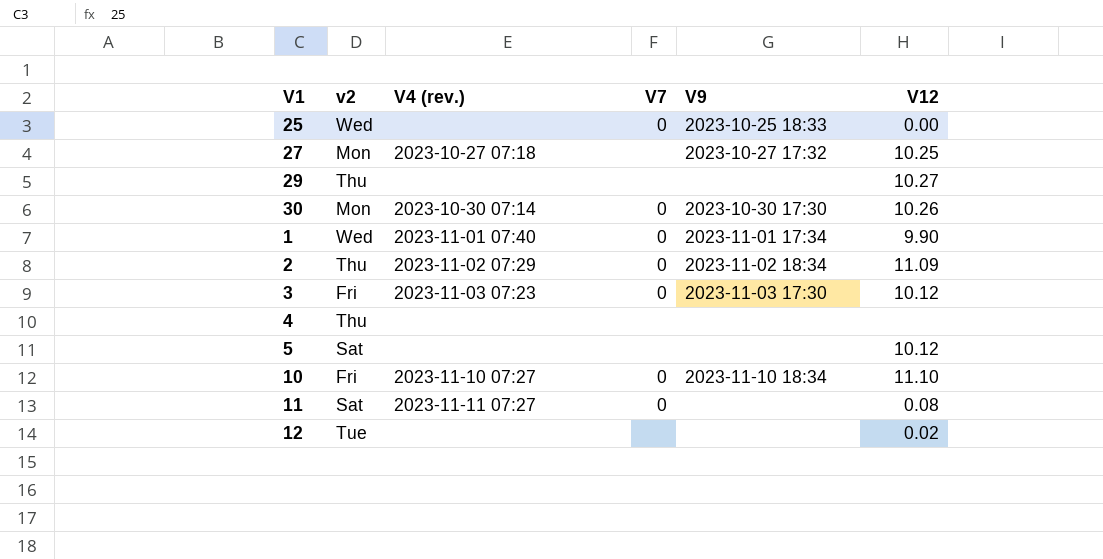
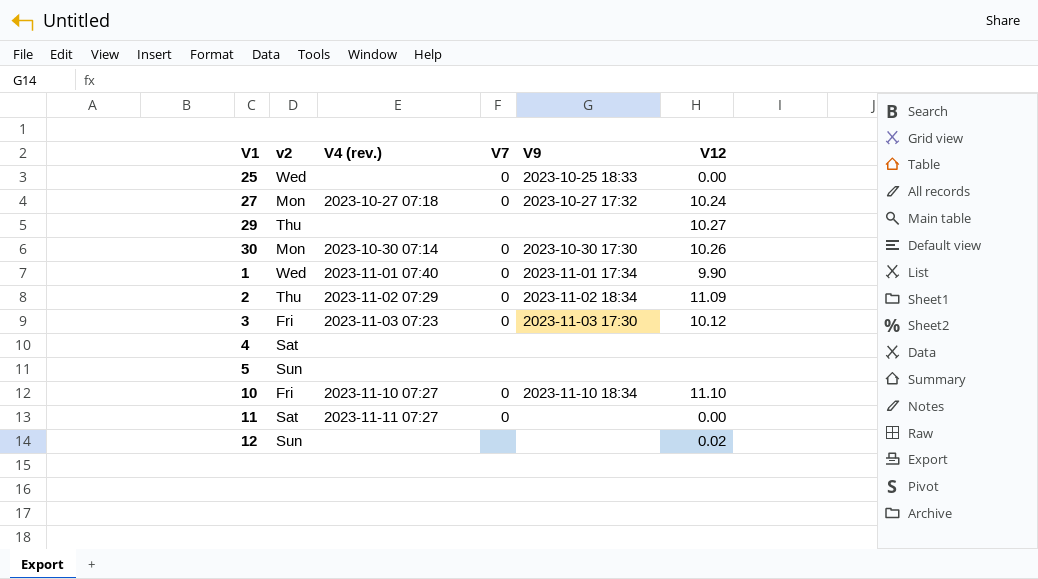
27 | V7: none -> 0
27 | V12: 10.25 -> 10.24
4 | v2: Thu -> Sat
5 | v2: Sat -> Sun
5 | V12: 10.12 -> none
11 | V12: 0.08 -> 0.00
12 | v2: Tue -> Sun

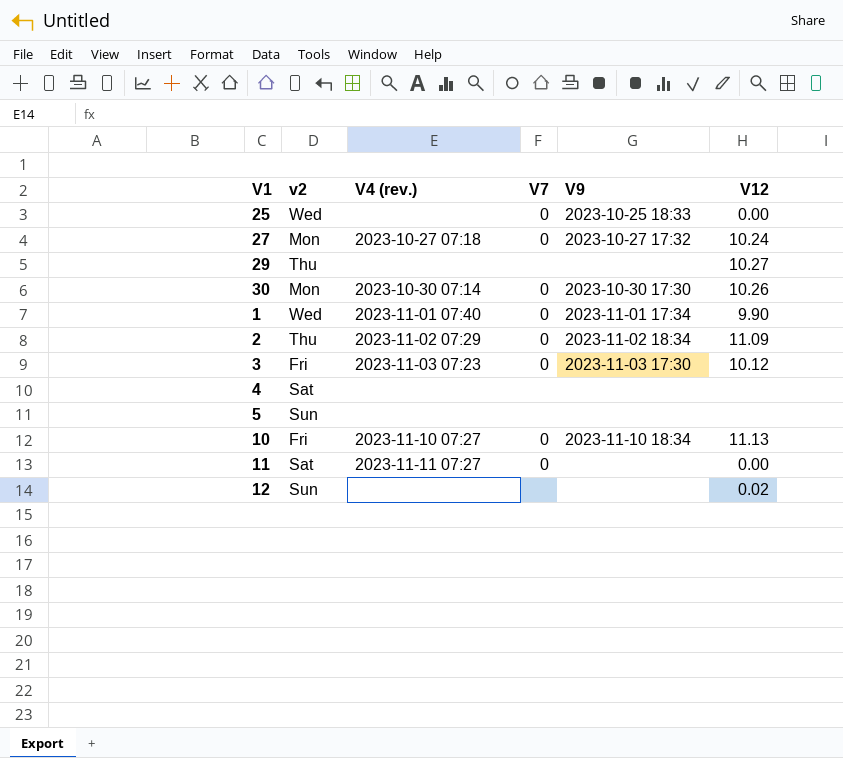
10 | V12: 11.10 -> 11.13

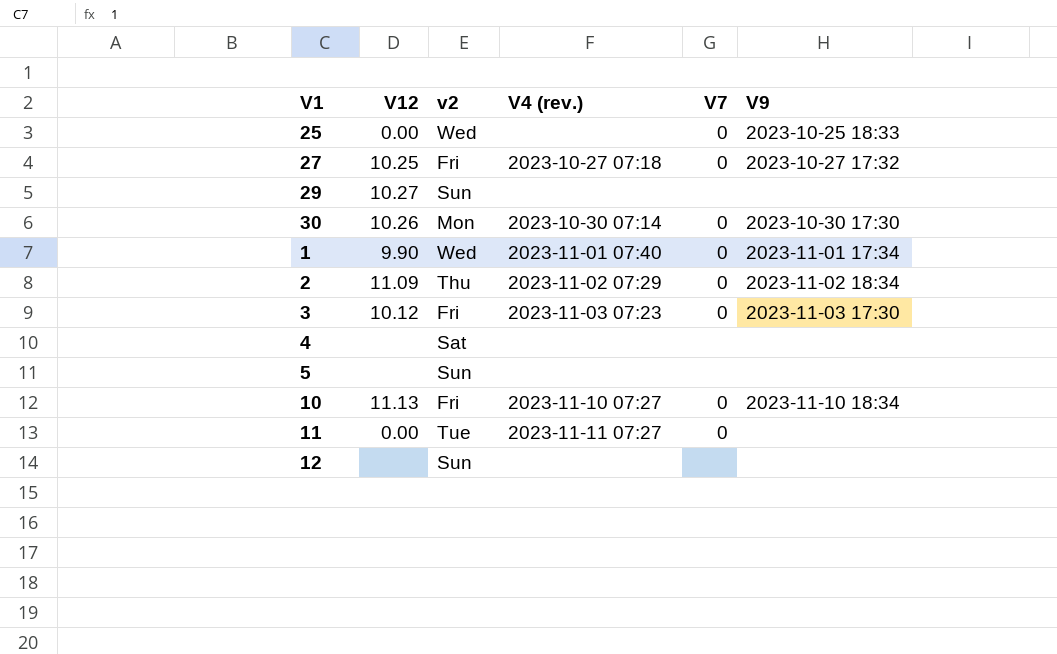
column V12 | position: 6 -> 2
27 | V12: 10.24 -> 10.25
27 | v2: Mon -> Fri
29 | v2: Thu -> Sun
11 | v2: Sat -> Tue
12 | V12: 0.02 -> none

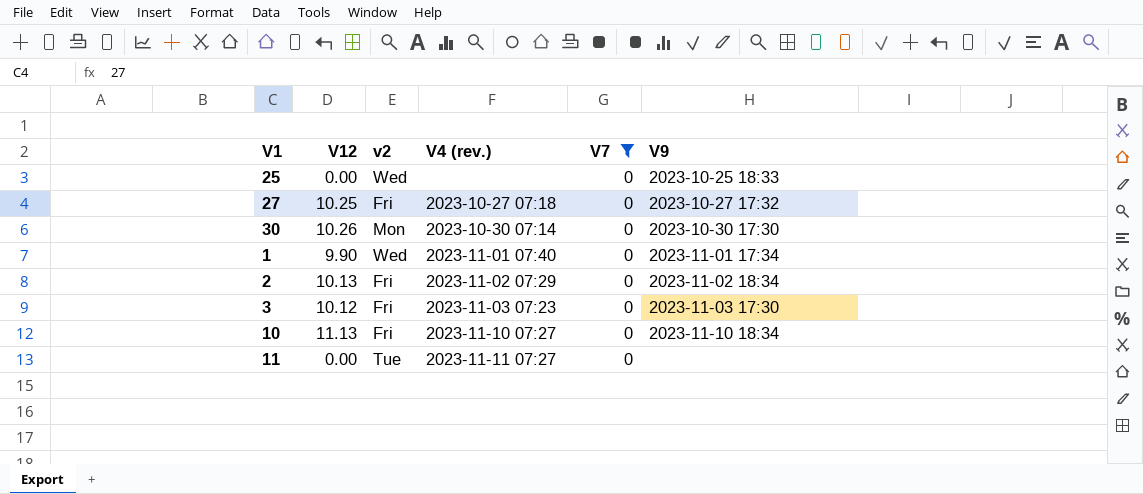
filter: none -> V7 = 0
2 | V12: 11.09 -> 10.13
2 | v2: Thu -> Fri

